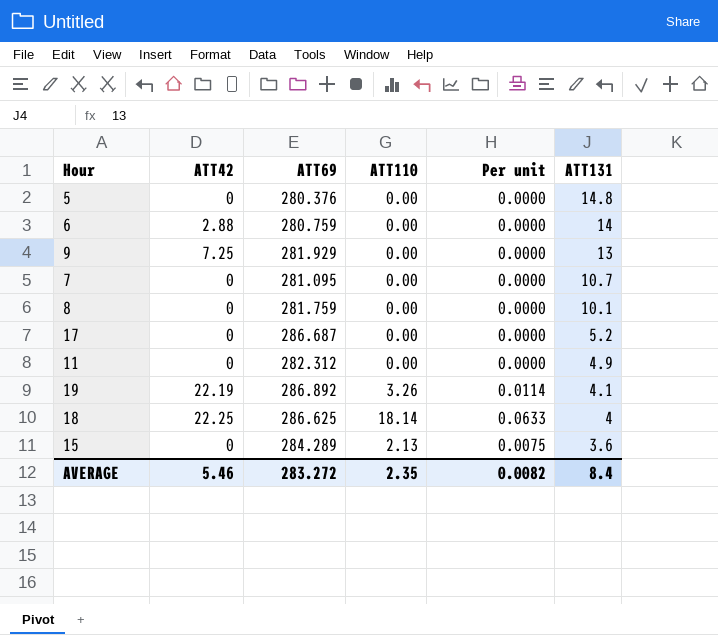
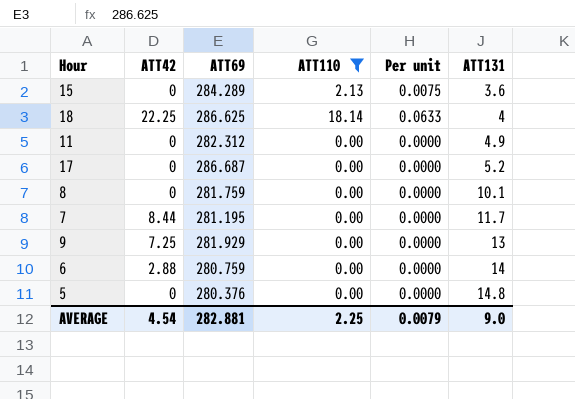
filter: none -> ATT110 != 3.26
row order: ATT131 descending -> ATT131 ascending
7 | ATT42: 0 -> 8.44
7 | ATT69: 281.095 -> 281.195
7 | ATT131: 10.7 -> 11.7
AVERAGE | ATT42: 5.46 -> 4.54
AVERAGE | ATT69: 283.272 -> 282.881
AVERAGE | ATT110: 2.35 -> 2.25
AVERAGE | Per unit: 0.0082 -> 0.0079
AVERAGE | ATT131: 8.4 -> 9.0

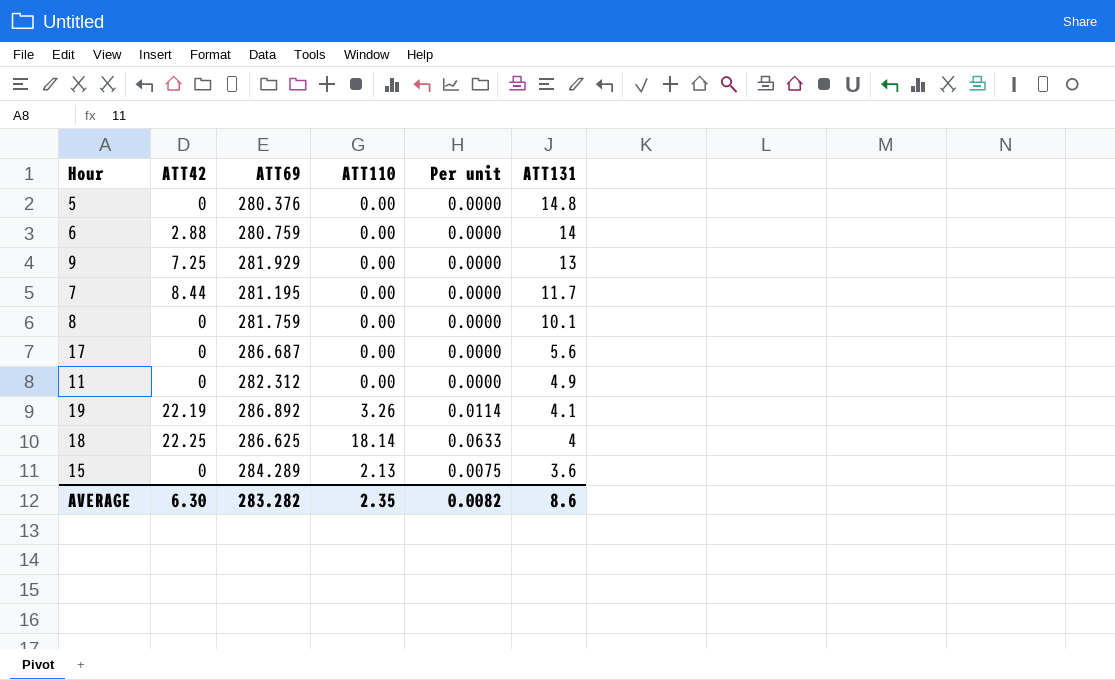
filter: ATT110 != 3.26 -> none
row order: ATT131 ascending -> ATT131 descending
17 | ATT131: 5.2 -> 5.6
AVERAGE | ATT42: 4.54 -> 6.30
AVERAGE | ATT69: 282.881 -> 283.282
AVERAGE | ATT110: 2.25 -> 2.35
AVERAGE | Per unit: 0.0079 -> 0.0082
AVERAGE | ATT131: 9.0 -> 8.6

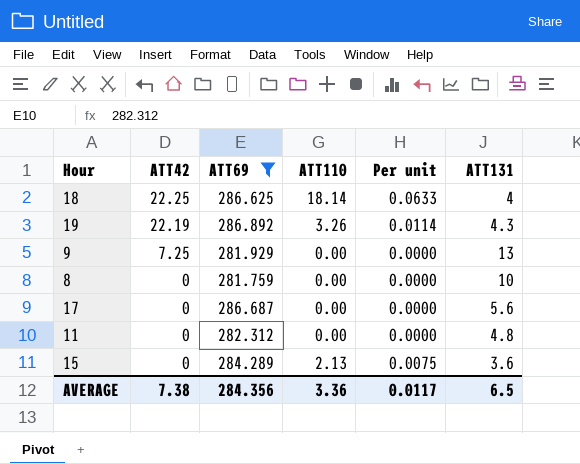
filter: none -> ATT69 >= 281.759
row order: ATT131 descending -> ATT42 descending
19 | ATT131: 4.1 -> 4.3
8 | ATT131: 10.1 -> 10
11 | ATT131: 4.9 -> 4.8
AVERAGE | ATT42: 6.30 -> 7.38
AVERAGE | ATT69: 283.282 -> 284.356
AVERAGE | ATT110: 2.35 -> 3.36
AVERAGE | Per unit: 0.0082 -> 0.0117
AVERAGE | ATT131: 8.6 -> 6.5

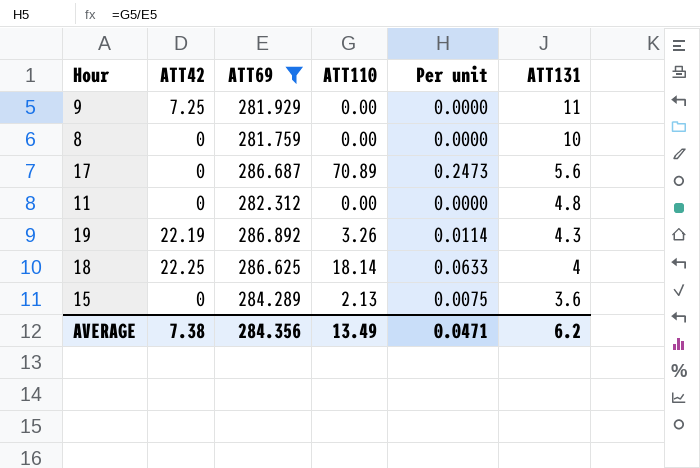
row order: ATT42 descending -> ATT131 descending
9 | ATT131: 13 -> 11
17 | ATT110: 0.00 -> 70.89
17 | Per unit: 0.0000 -> 0.2473
AVERAGE | ATT110: 3.36 -> 13.49
AVERAGE | Per unit: 0.0117 -> 0.0471
AVERAGE | ATT131: 6.5 -> 6.2

